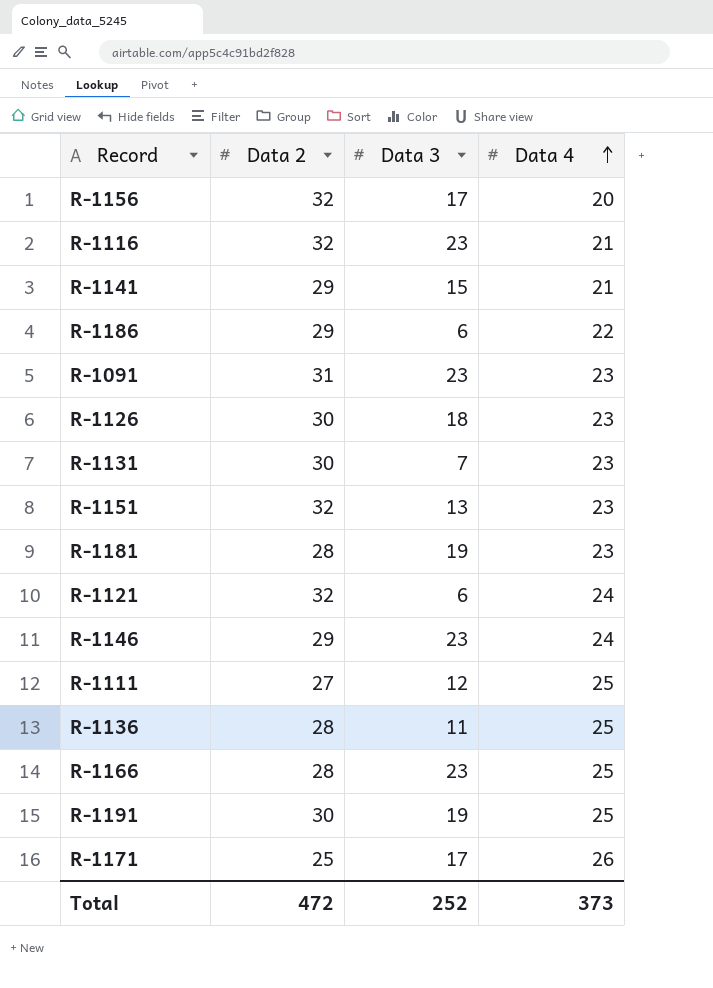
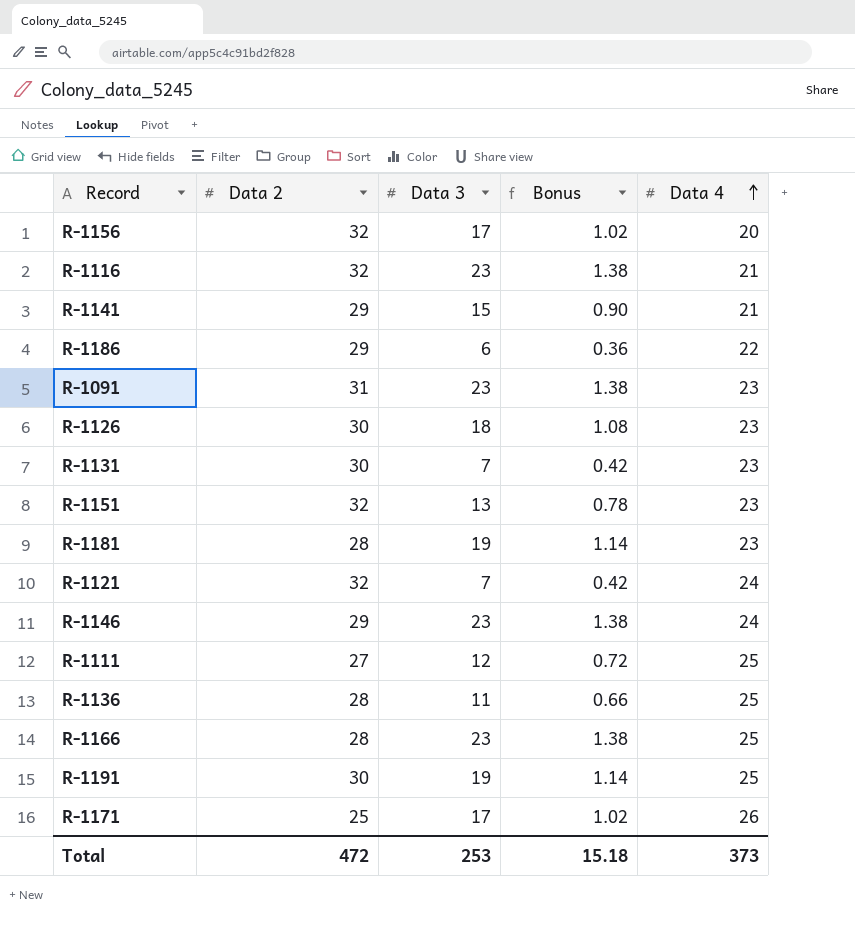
column Bonus | formula: none -> [Data 3] * 0.06
R-1121 | Data 3: 6 -> 7
Total | Data 3: 252 -> 253

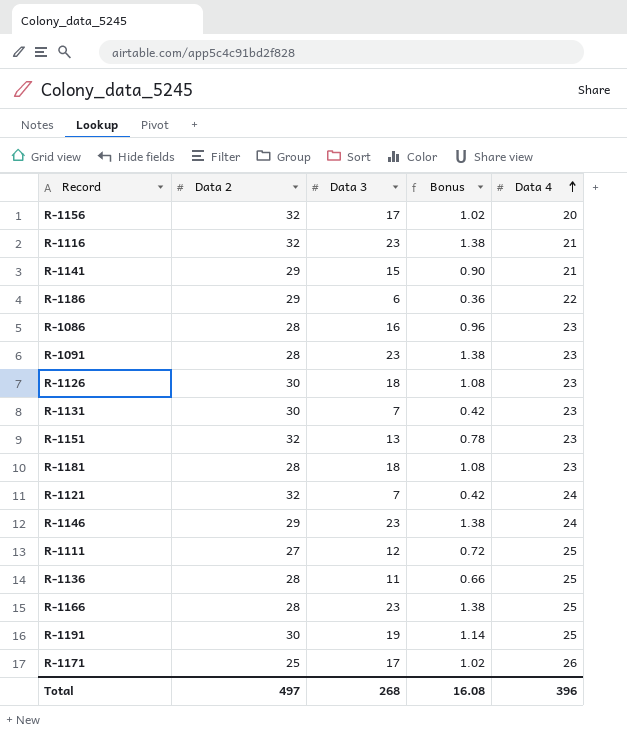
row R-1086: none -> 28 | 16 | 0.96 | 23
R-1091 | Data 2: 31 -> 28
R-1181 | Data 3: 19 -> 18
R-1181 | Bonus: 1.14 -> 1.08
Total | Data 2: 472 -> 497
Total | Data 3: 253 -> 268
Total | Bonus: 15.18 -> 16.08
Total | Data 4: 373 -> 396

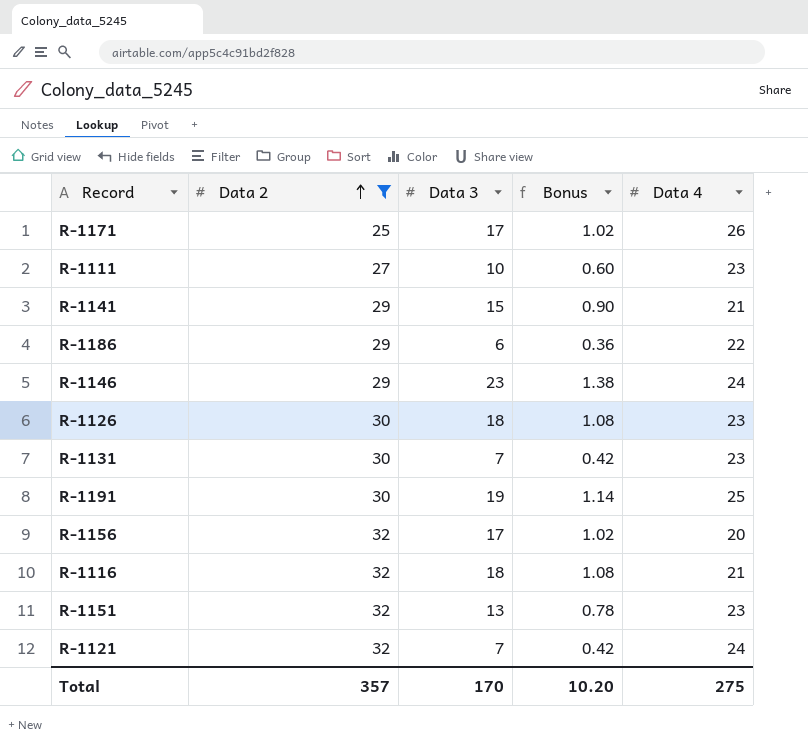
filter: none -> Data 2 != 28
row order: Data 4 ascending -> Data 2 ascending
R-1111 | Data 3: 12 -> 10
R-1111 | Bonus: 0.72 -> 0.60
R-1111 | Data 4: 25 -> 23
R-1116 | Data 3: 23 -> 18
R-1116 | Bonus: 1.38 -> 1.08
Total | Data 2: 497 -> 357
Total | Data 3: 268 -> 170
Total | Bonus: 16.08 -> 10.20
Total | Data 4: 396 -> 275

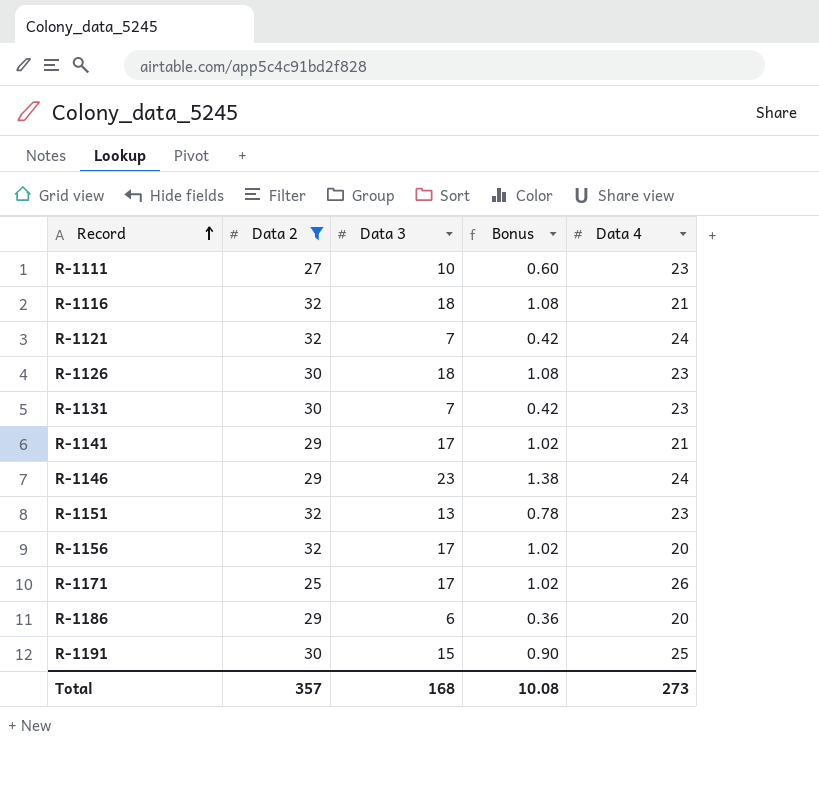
row order: Data 2 ascending -> Record ascending
R-1141 | Data 3: 15 -> 17
R-1141 | Bonus: 0.90 -> 1.02
R-1186 | Data 4: 22 -> 20
R-1191 | Data 3: 19 -> 15
R-1191 | Bonus: 1.14 -> 0.90
Total | Data 3: 170 -> 168
Total | Bonus: 10.20 -> 10.08
Total | Data 4: 275 -> 273

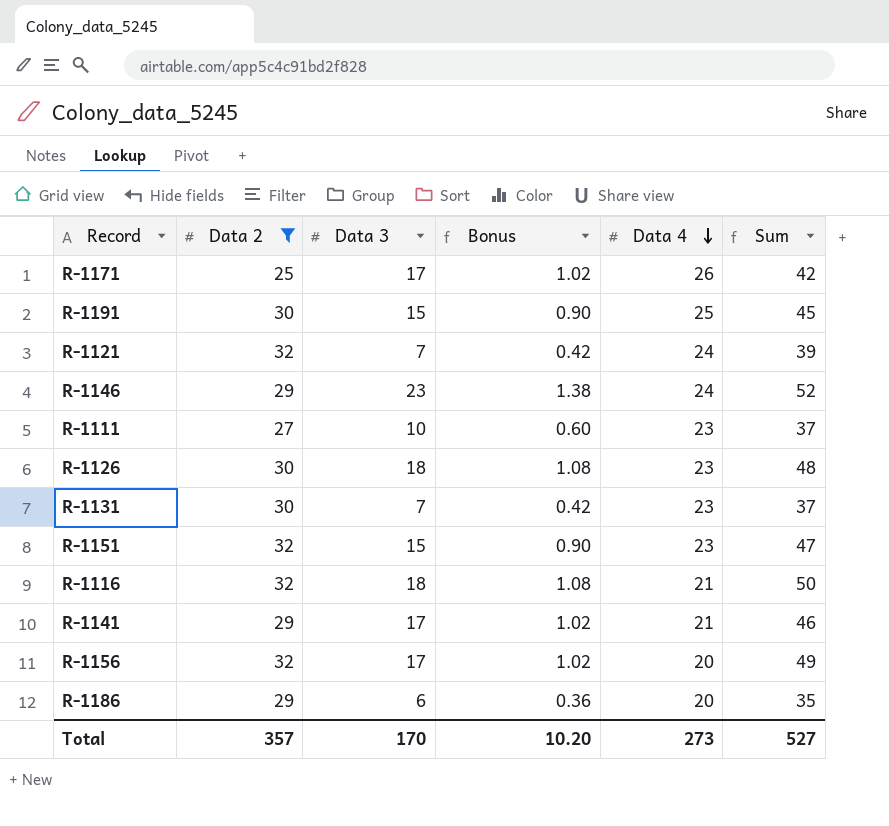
row order: Record ascending -> Data 4 descending
column Sum | formula: none -> [Data 2] + [Data 3]
R-1151 | Data 3: 13 -> 15
R-1151 | Bonus: 0.78 -> 0.90
Total | Data 3: 168 -> 170
Total | Bonus: 10.08 -> 10.20

